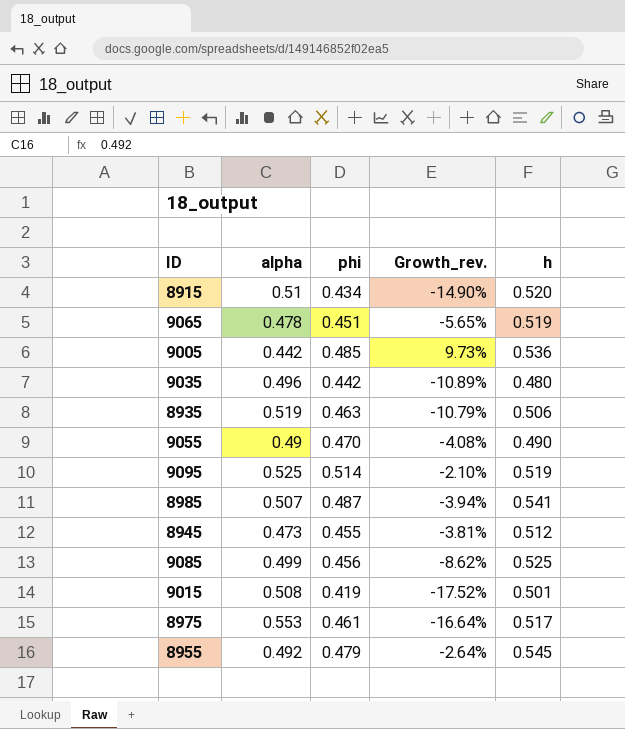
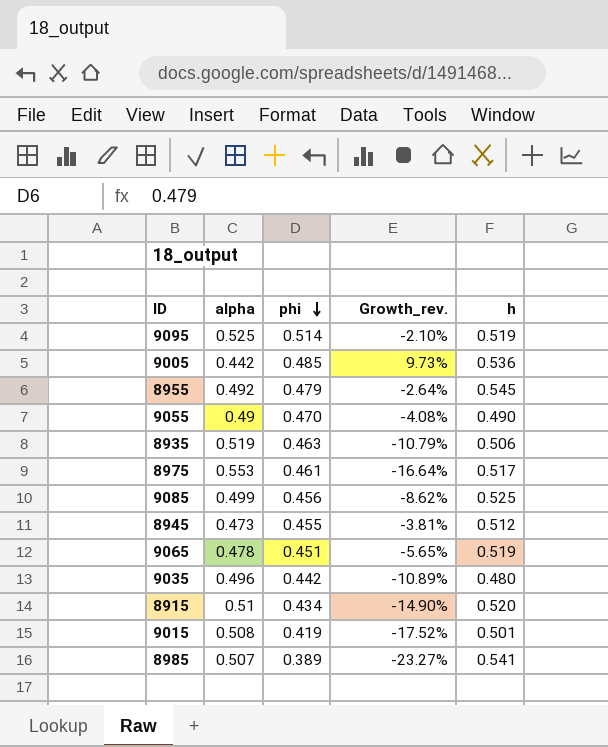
row order: none -> phi descending
8985 | phi: 0.487 -> 0.389
8985 | Growth_rev.: -3.94% -> -23.27%

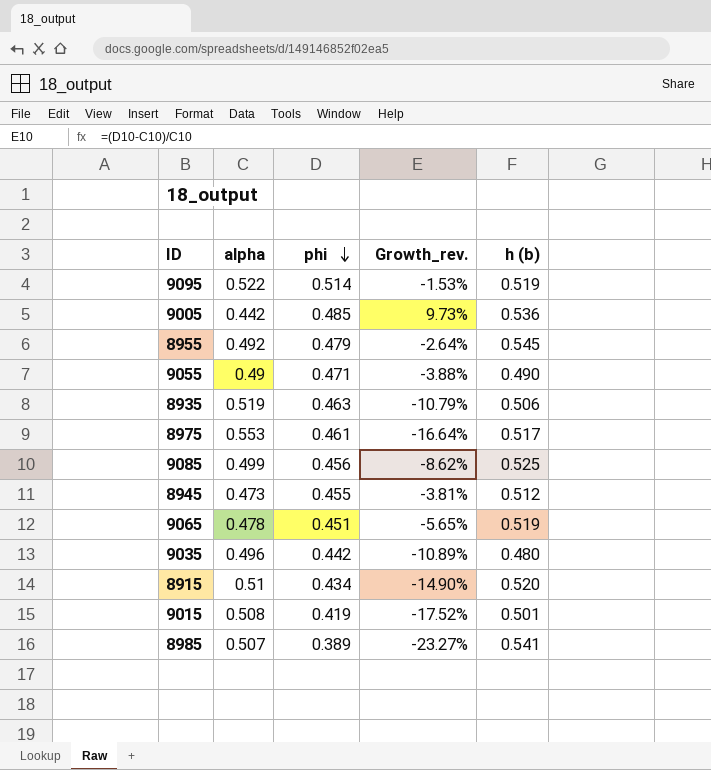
column name: h -> h (b)
9095 | alpha: 0.525 -> 0.522
9095 | Growth_rev.: -2.10% -> -1.53%
9055 | phi: 0.470 -> 0.471
9055 | Growth_rev.: -4.08% -> -3.88%

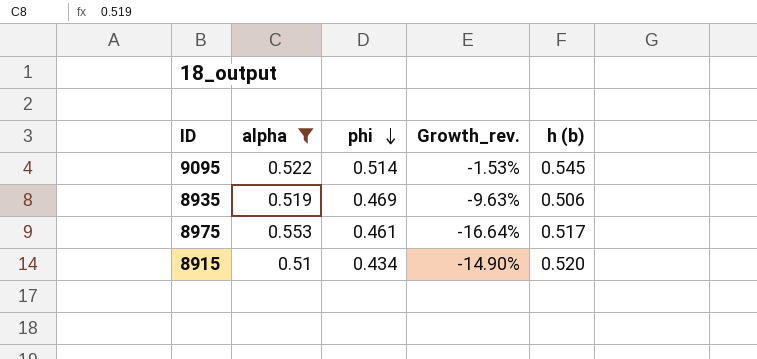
filter: none -> alpha >= 0.51
9095 | h (b): 0.519 -> 0.545
8935 | phi: 0.463 -> 0.469
8935 | Growth_rev.: -10.79% -> -9.63%

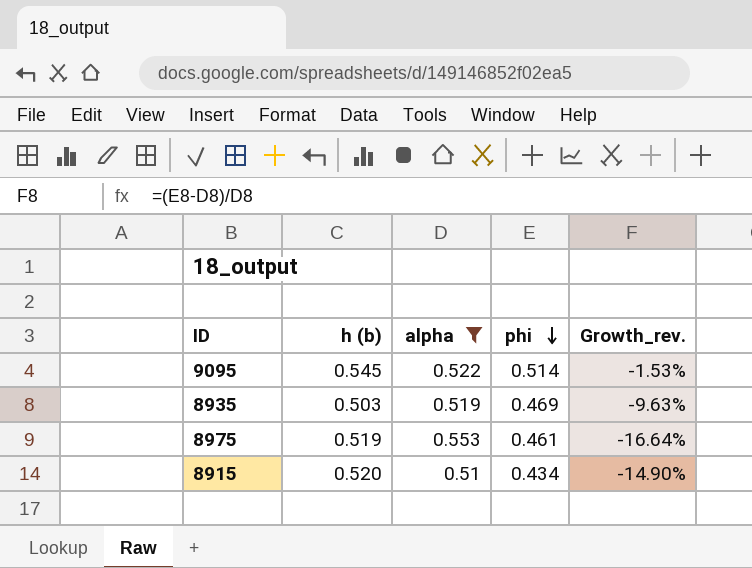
column h (b) | position: 5 -> 2
8935 | h (b): 0.506 -> 0.503
8975 | h (b): 0.517 -> 0.519

